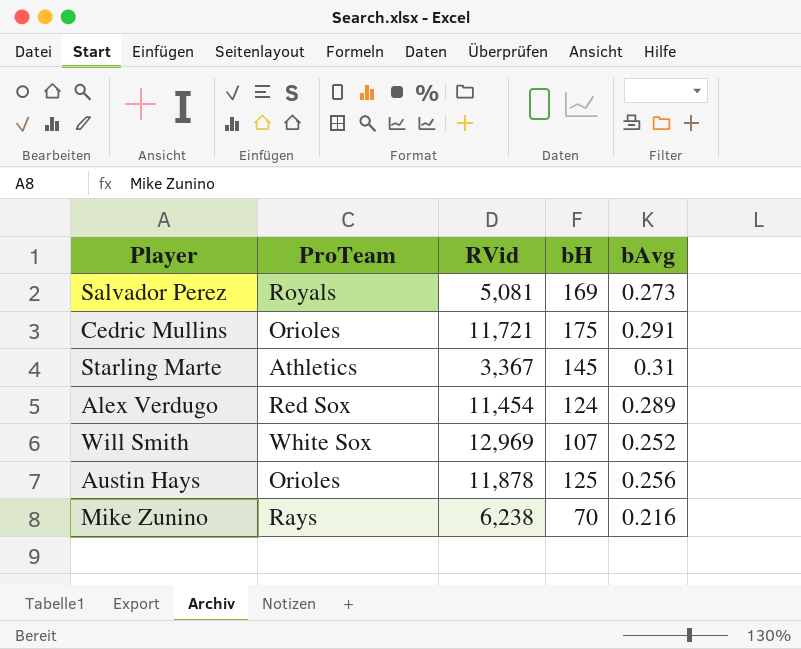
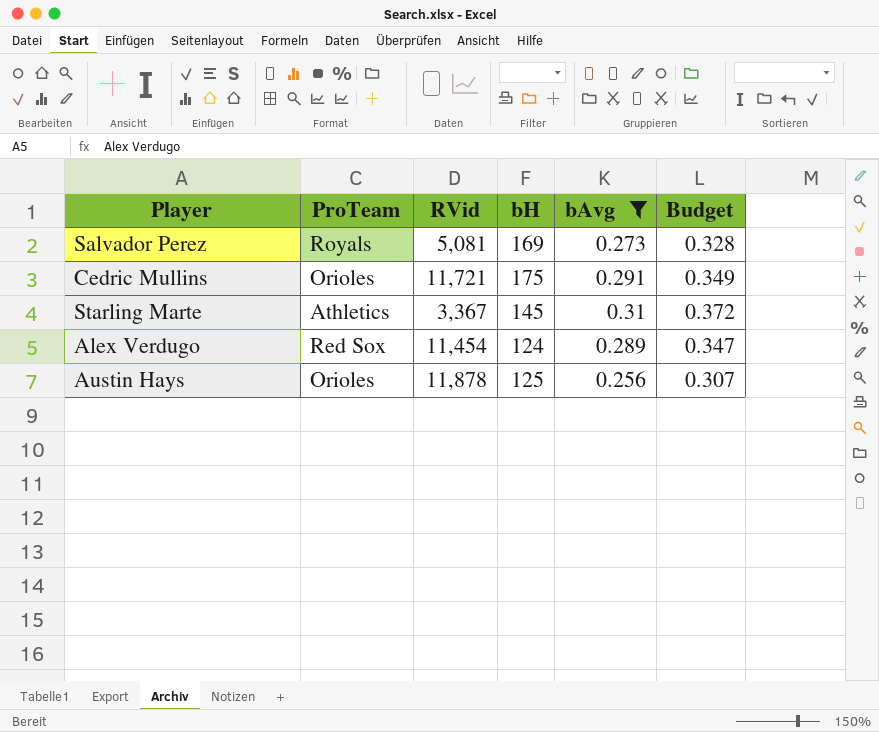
filter: none -> bAvg >= 0.256
column Budget | formula: none -> [bAvg] * 1.2

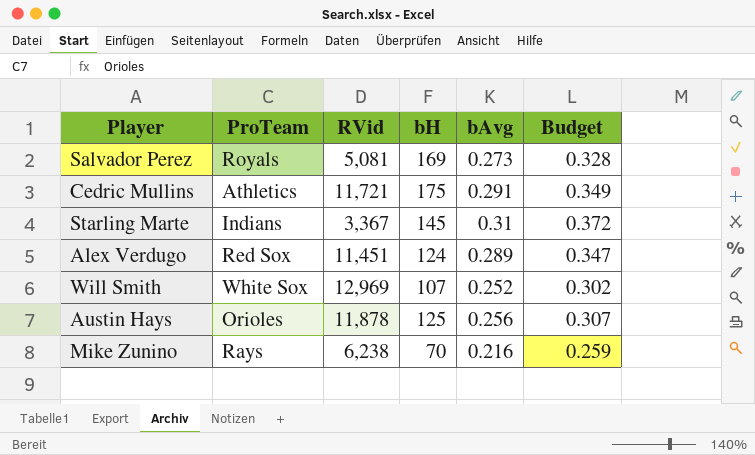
filter: bAvg >= 0.256 -> none
Cedric Mullins | ProTeam: Orioles -> Athletics
Starling Marte | ProTeam: Athletics -> Indians
Alex Verdugo | RVid: 11,454 -> 11,451

